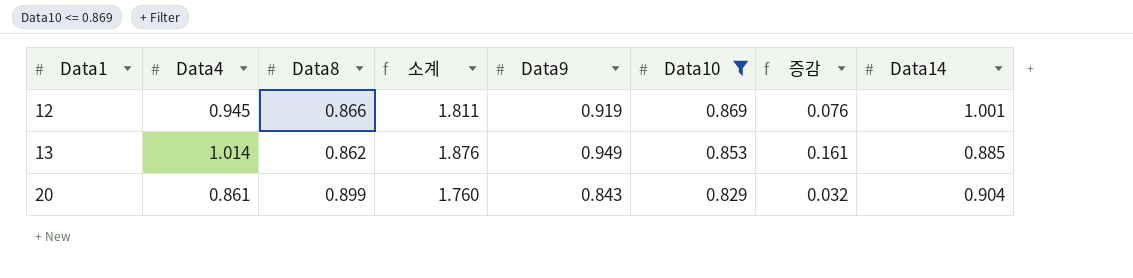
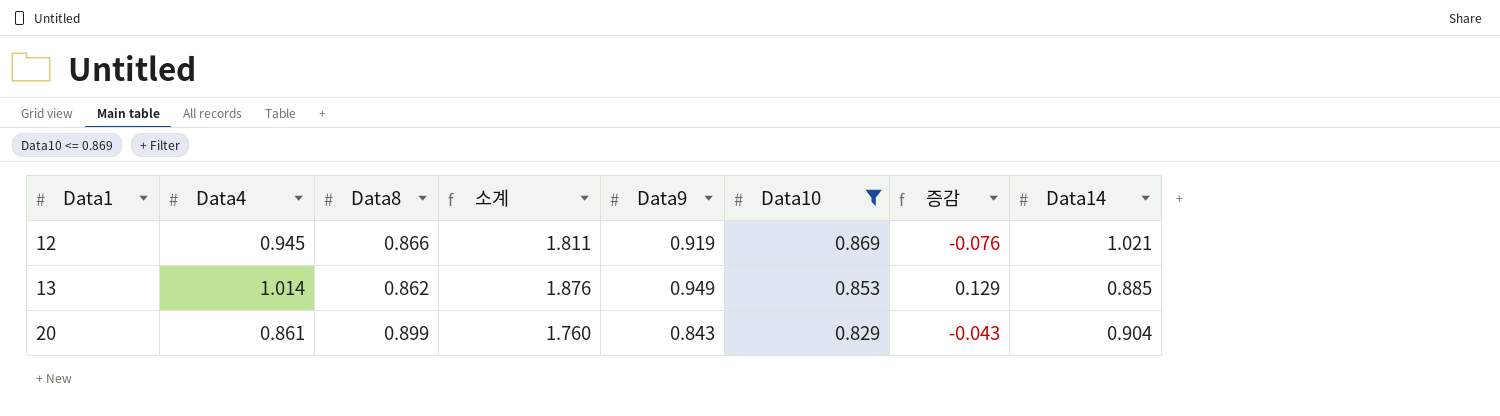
column 증감 | formula: [Data4] - [Data10] -> [Data4] - [Data14]
12 | Data14: 1.001 -> 1.021

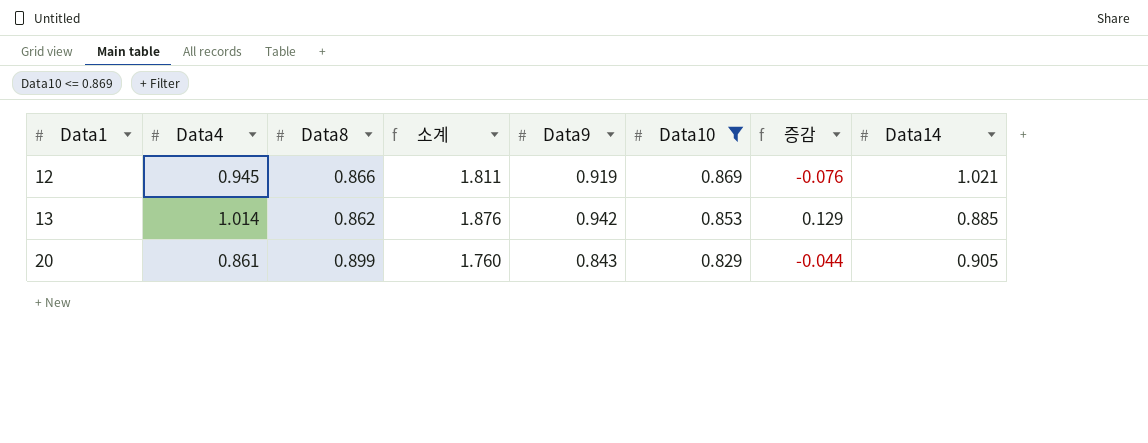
13 | Data9: 0.949 -> 0.942
20 | 증감: -0.043 -> -0.044
20 | Data14: 0.904 -> 0.905

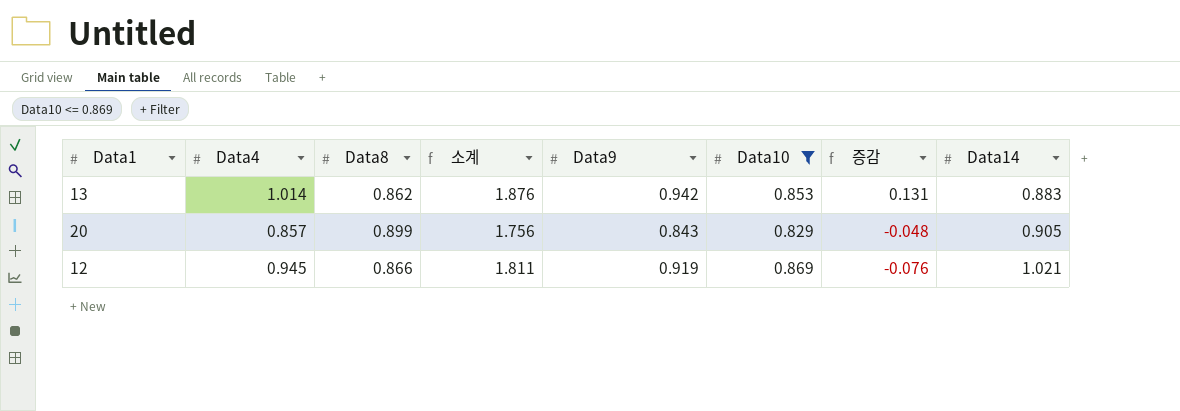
row order: Data1 ascending -> 증감 descending
13 | 증감: 0.129 -> 0.131
13 | Data14: 0.885 -> 0.883
20 | Data4: 0.861 -> 0.857
20 | 소계: 1.760 -> 1.756
20 | 증감: -0.044 -> -0.048

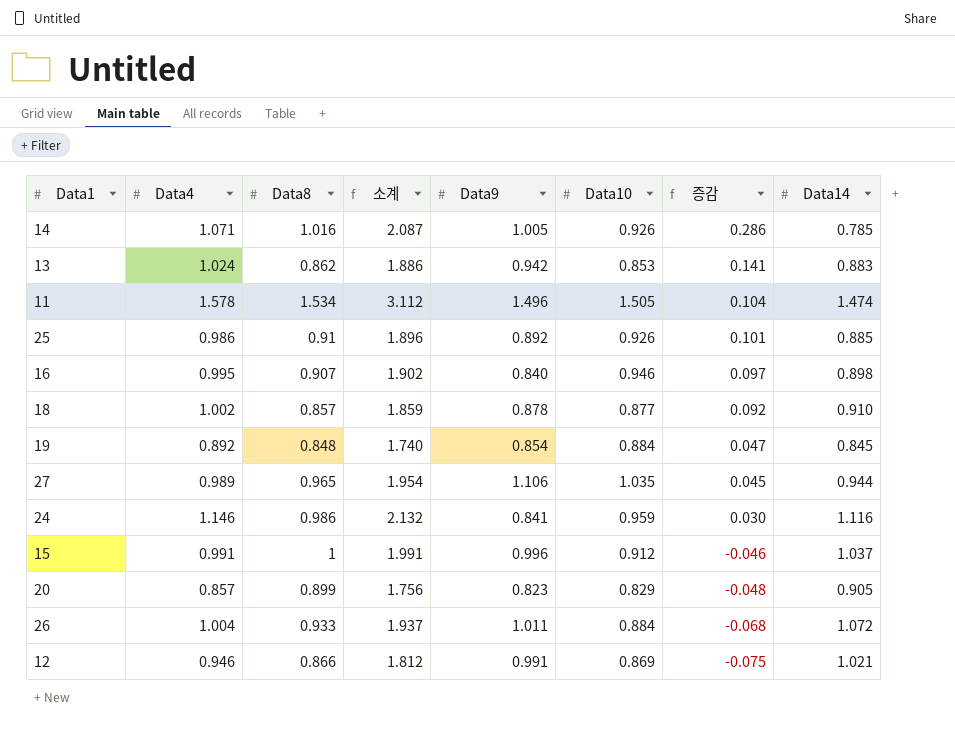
filter: Data10 <= 0.869 -> none
13 | Data4: 1.014 -> 1.024
13 | 소계: 1.876 -> 1.886
13 | 증감: 0.131 -> 0.141
20 | Data9: 0.843 -> 0.823
12 | Data4: 0.945 -> 0.946
12 | 소계: 1.811 -> 1.812
12 | Data9: 0.919 -> 0.991
12 | 증감: -0.076 -> -0.075

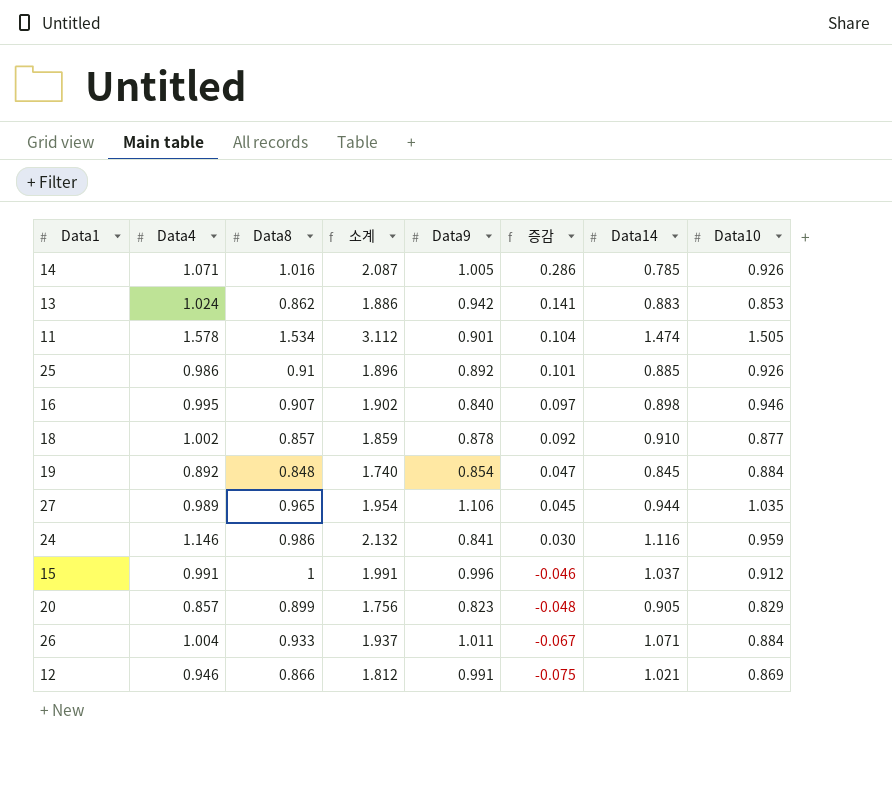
column Data10 | position: 6 -> 8
11 | Data9: 1.496 -> 0.901
26 | 증감: -0.068 -> -0.067
26 | Data14: 1.072 -> 1.071

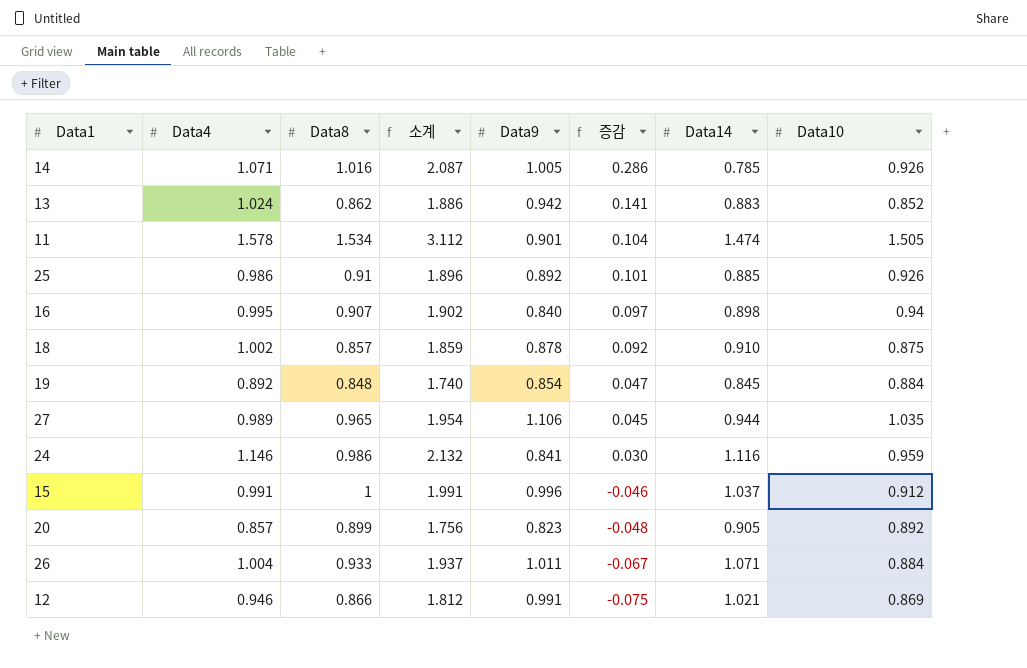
13 | Data10: 0.853 -> 0.852
16 | Data10: 0.946 -> 0.94
18 | Data10: 0.877 -> 0.875
20 | Data10: 0.829 -> 0.892

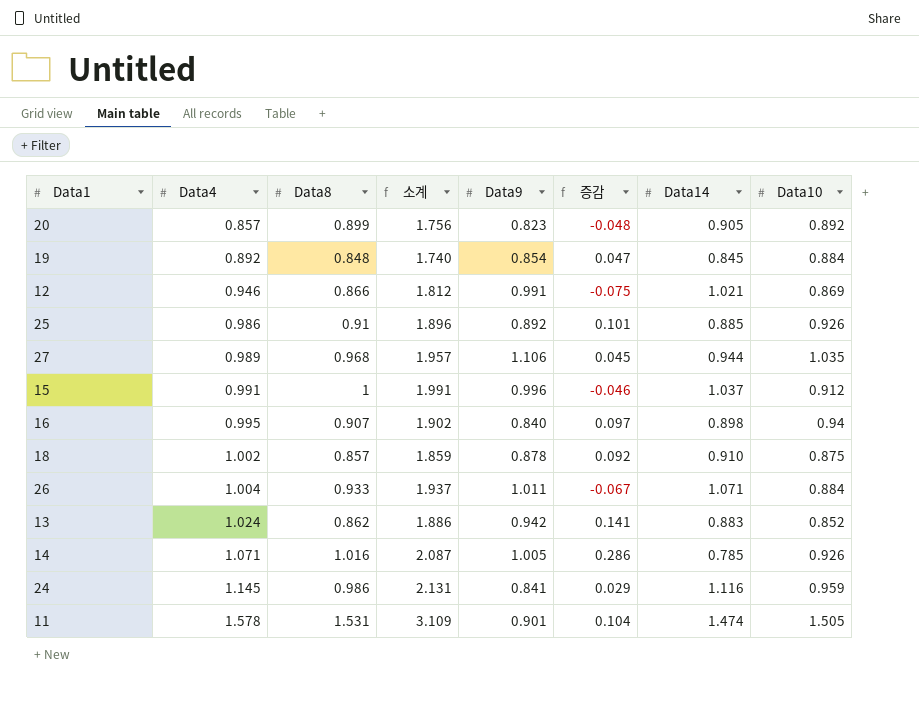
row order: 증감 descending -> Data4 ascending
27 | Data8: 0.965 -> 0.968
27 | 소계: 1.954 -> 1.957
24 | Data4: 1.146 -> 1.145
24 | 소계: 2.132 -> 2.131
24 | 증감: 0.030 -> 0.029
11 | Data8: 1.534 -> 1.531
11 | 소계: 3.112 -> 3.109

